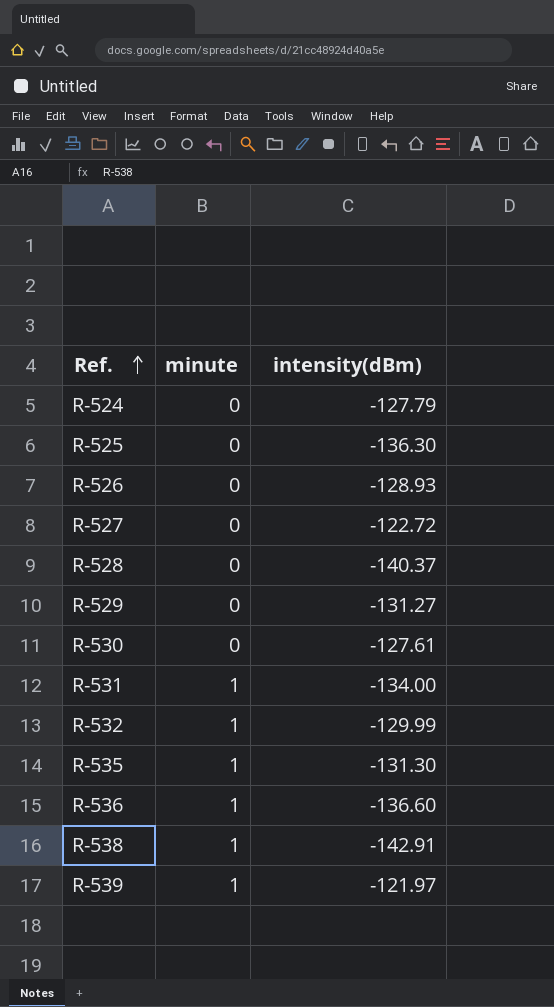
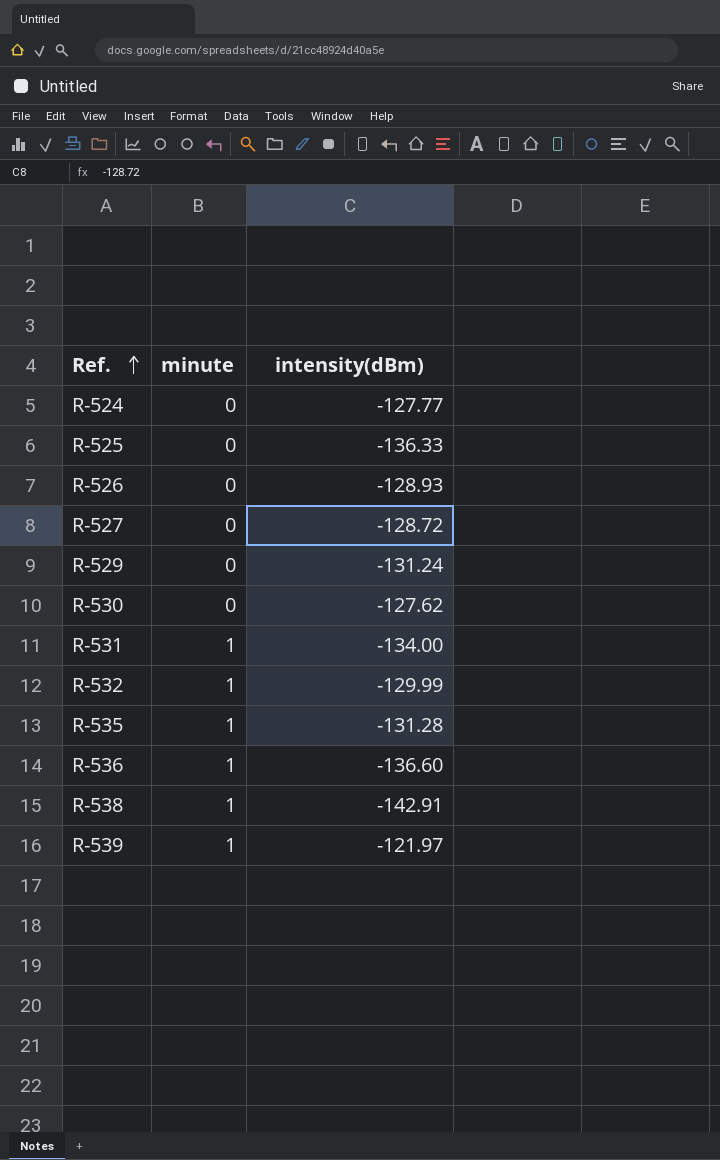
row R-528: 0 | -140.37 -> none
R-524 | intensity(dBm): -127.79 -> -127.77
R-525 | intensity(dBm): -136.30 -> -136.33
R-527 | intensity(dBm): -122.72 -> -128.72
R-529 | intensity(dBm): -131.27 -> -131.24
R-530 | intensity(dBm): -127.61 -> -127.62
R-535 | intensity(dBm): -131.30 -> -131.28

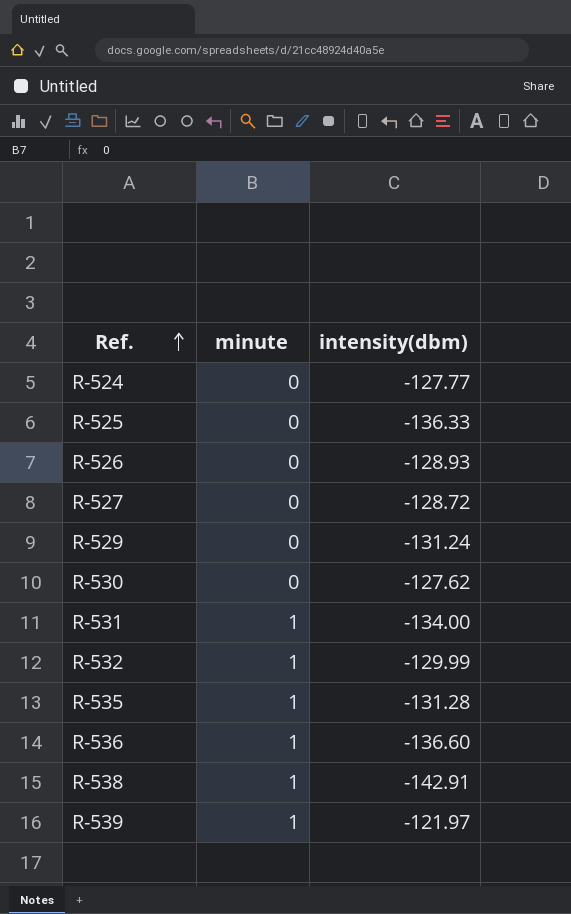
column name: intensity(dBm) -> intensity(dbm)

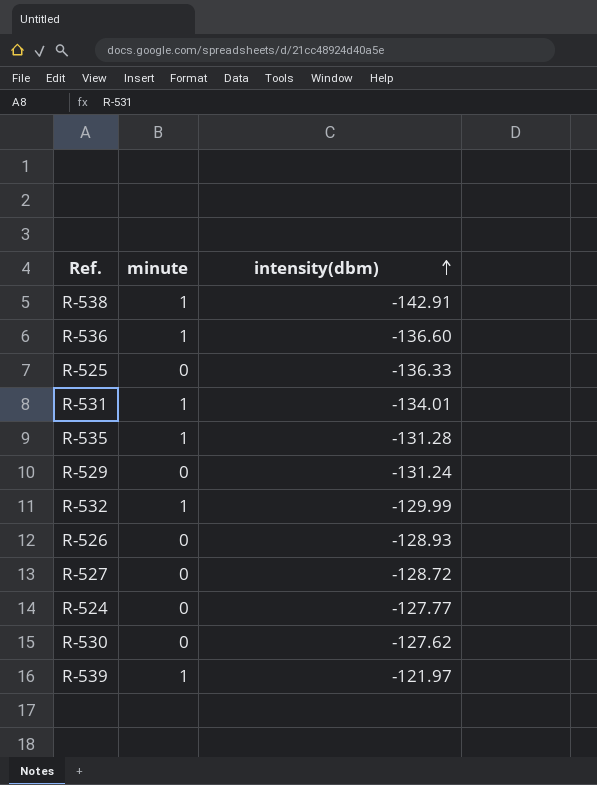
row order: Ref. ascending -> intensity(dbm) ascending
R-531 | intensity(dbm): -134.00 -> -134.01

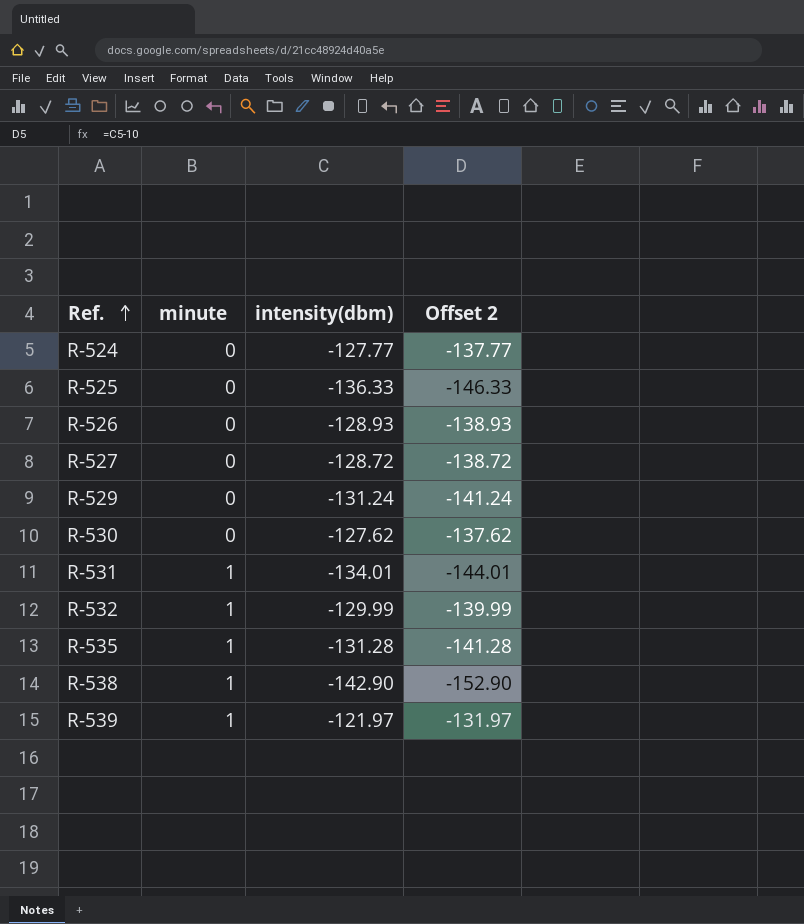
row order: intensity(dbm) ascending -> Ref. ascending
column Offset 2 | formula: none -> [intensity(dbm)] - 10
row R-536: 1 | -136.60 -> none
R-538 | intensity(dbm): -142.91 -> -142.90

